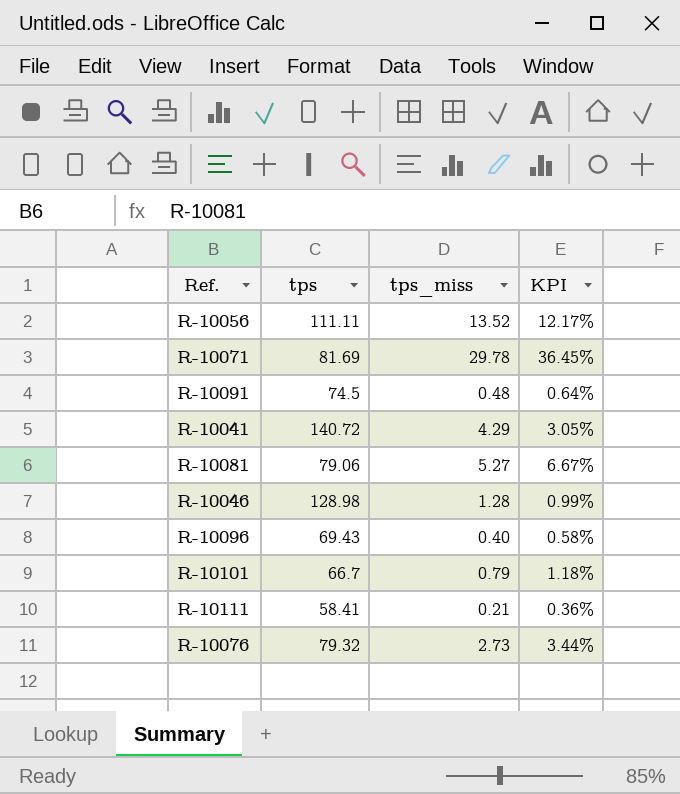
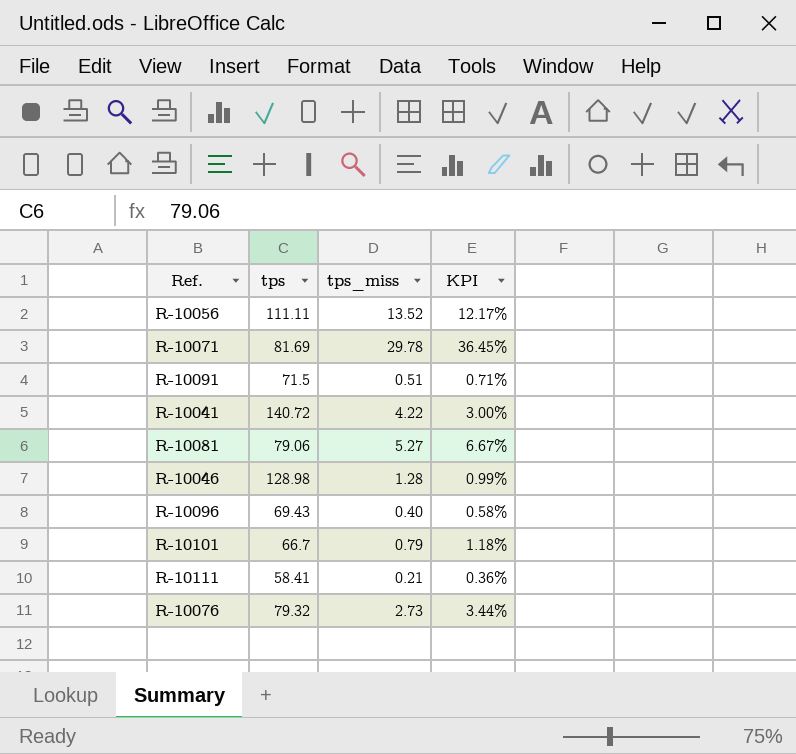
R-10091 | tps: 74.5 -> 71.5
R-10091 | tps_miss: 0.48 -> 0.51
R-10091 | KPI: 0.64% -> 0.71%
R-10041 | tps_miss: 4.29 -> 4.22
R-10041 | KPI: 3.05% -> 3.00%

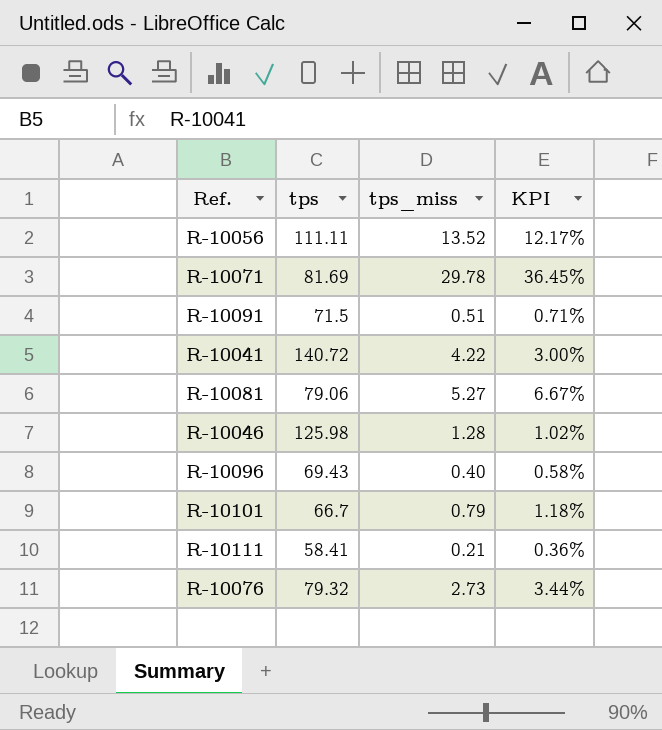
R-10046 | tps: 128.98 -> 125.98
R-10046 | KPI: 0.99% -> 1.02%

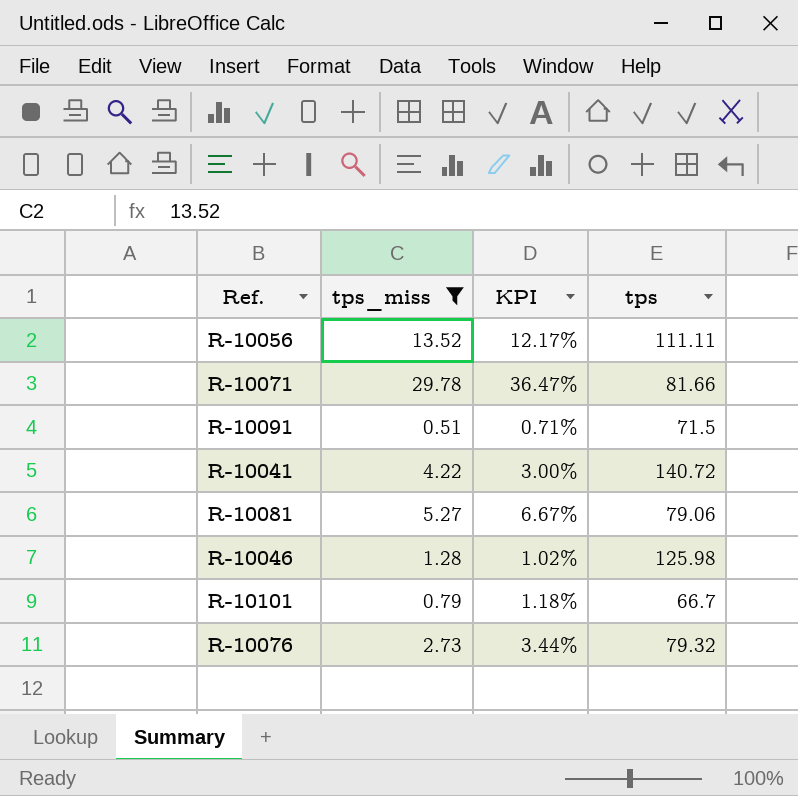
filter: none -> tps_miss >= 0.51
column tps | position: 2 -> 4
R-10071 | KPI: 36.45% -> 36.47%
R-10071 | tps: 81.69 -> 81.66

